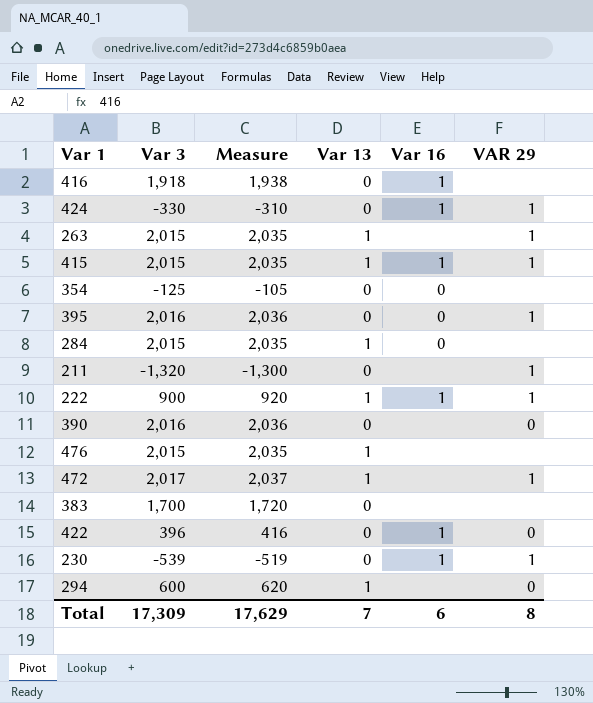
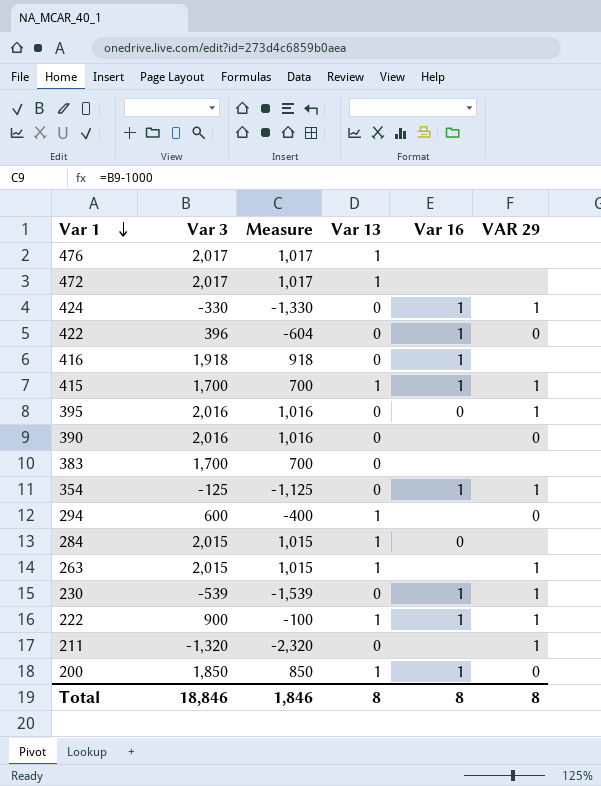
row order: none -> Var 1 descending
column Measure | formula: [Var 3] + 20 -> [Var 3] - 1000
476 | Var 3: 2,015 -> 2,017
472 | VAR 29: 1 -> none
415 | Var 3: 2,015 -> 1,700
354 | Var 16: 0 -> 1
354 | VAR 29: none -> 1
row 200: none -> 1,850 | 850 | 1 | 1 | 0
Total | Var 3: 17,309 -> 18,846
Total | Measure: 17,629 -> 1,846
Total | Var 13: 7 -> 8
Total | Var 16: 6 -> 8

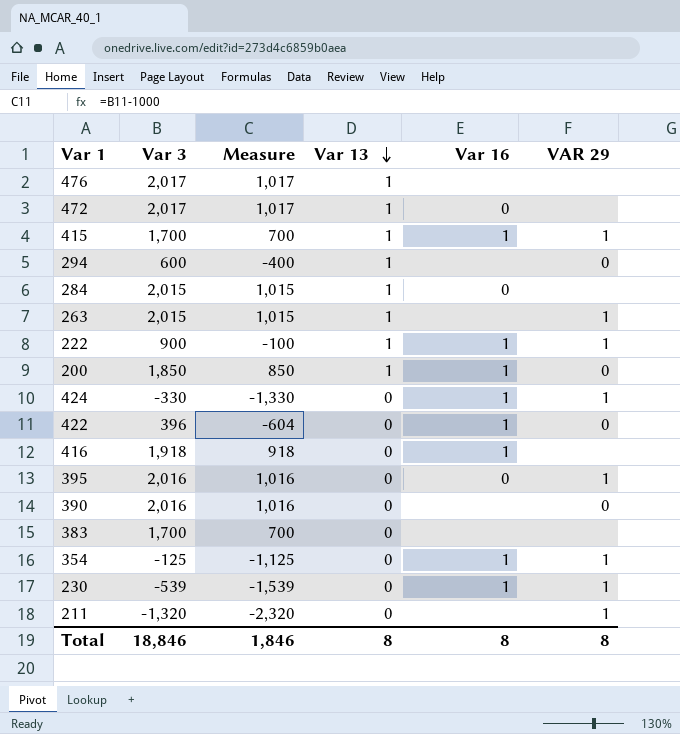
row order: Var 1 descending -> Var 13 descending
472 | Var 16: none -> 0

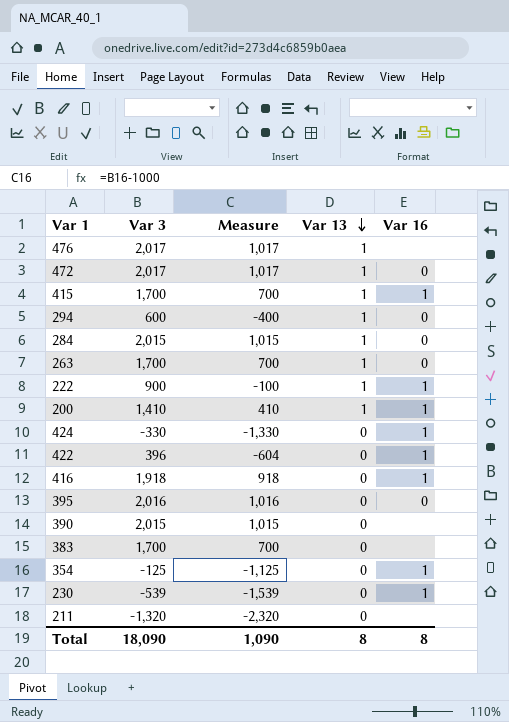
column VAR 29 | position: 6 -> none
294 | Var 16: none -> 0
263 | Var 3: 2,015 -> 1,700
263 | Measure: 1,015 -> 700
263 | Var 16: none -> 0
200 | Var 3: 1,850 -> 1,410
200 | Measure: 850 -> 410
390 | Var 3: 2,016 -> 2,015
390 | Measure: 1,016 -> 1,015
Total | Var 3: 18,846 -> 18,090
Total | Measure: 1,846 -> 1,090

